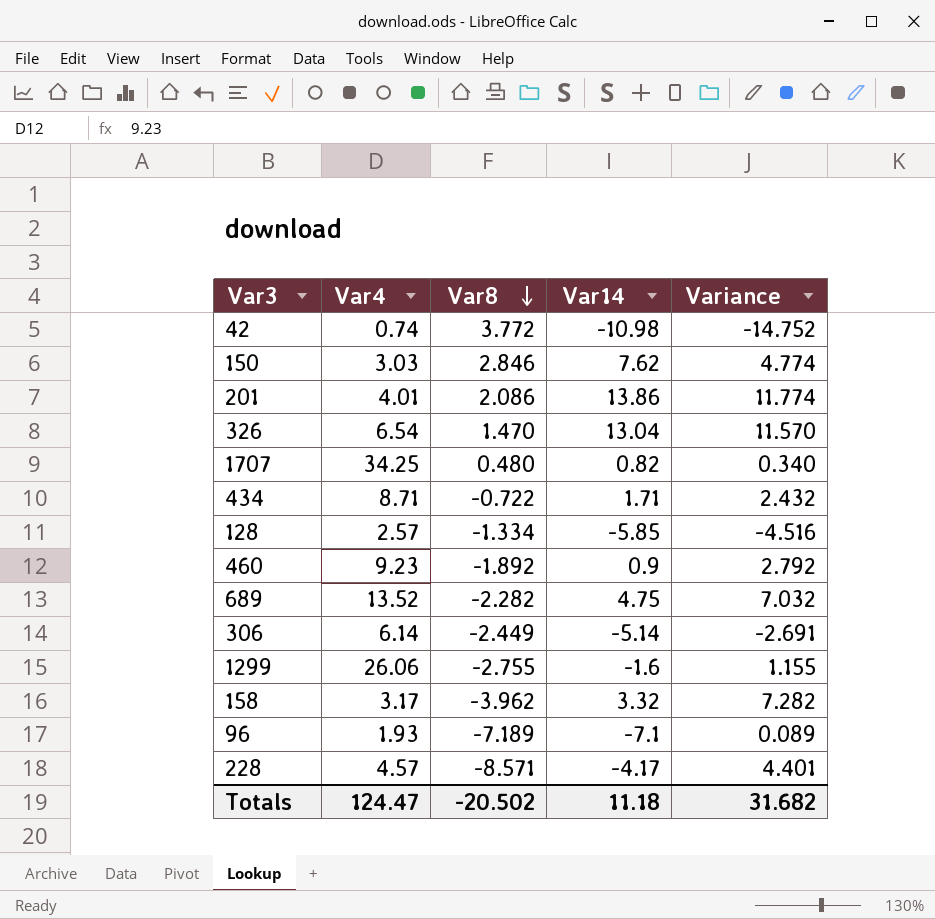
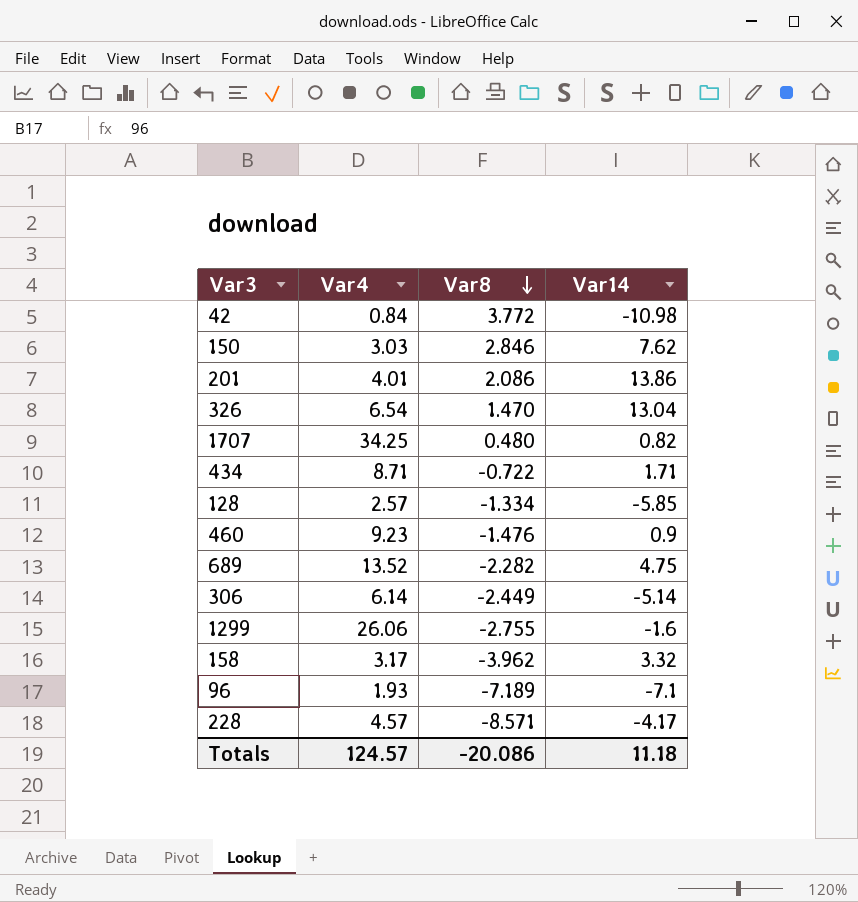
column Variance | formula: [Var14] - [Var8] -> none
42 | Var4: 0.74 -> 0.84
460 | Var8: -1.892 -> -1.476
Totals | Var4: 124.47 -> 124.57
Totals | Var8: -20.502 -> -20.086

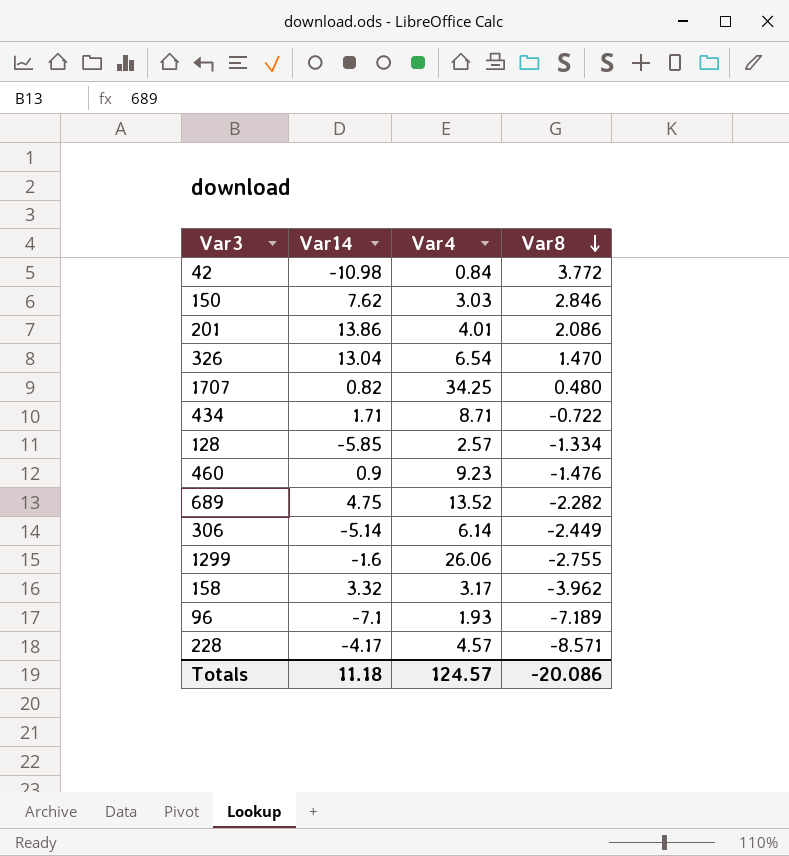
column Var14 | position: 4 -> 2

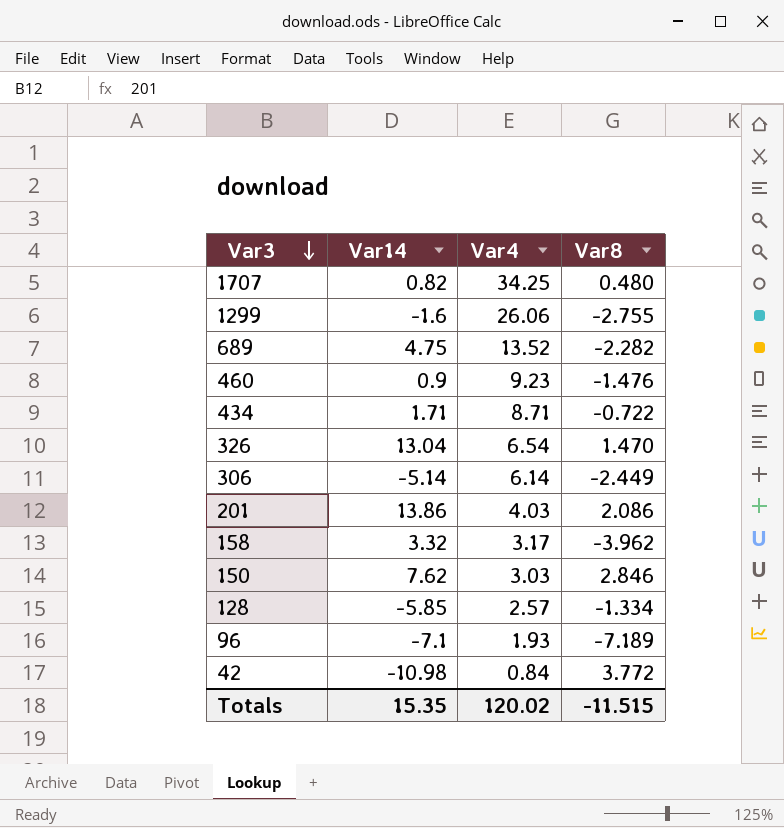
row order: Var8 descending -> Var3 descending
row 228: -4.17 | 4.57 | -8.571 -> none
201 | Var4: 4.01 -> 4.03
Totals | Var14: 11.18 -> 15.35
Totals | Var4: 124.57 -> 120.02
Totals | Var8: -20.086 -> -11.515

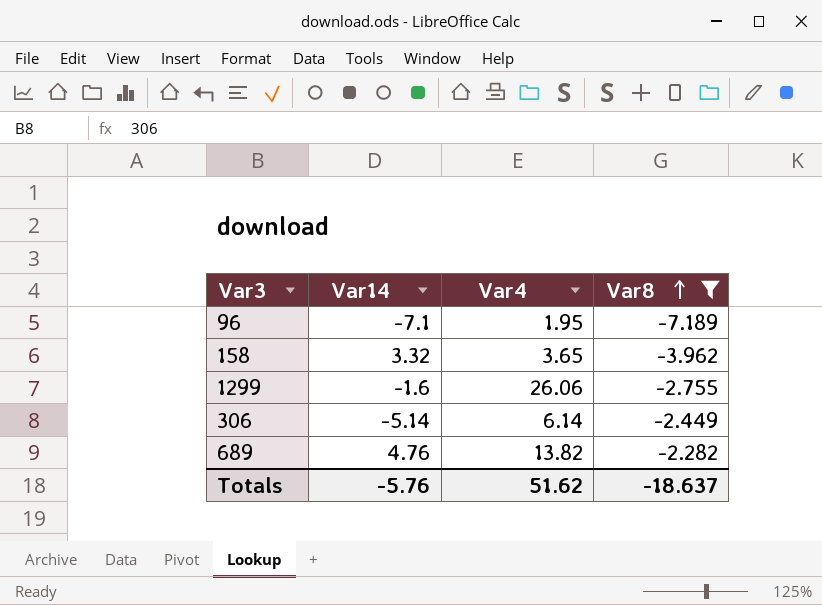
filter: none -> Var8 <= -2.282
row order: Var3 descending -> Var8 ascending
96 | Var4: 1.93 -> 1.95
158 | Var4: 3.17 -> 3.65
689 | Var14: 4.75 -> 4.76
689 | Var4: 13.52 -> 13.82
Totals | Var14: 15.35 -> -5.76
Totals | Var4: 120.02 -> 51.62
Totals | Var8: -11.515 -> -18.637

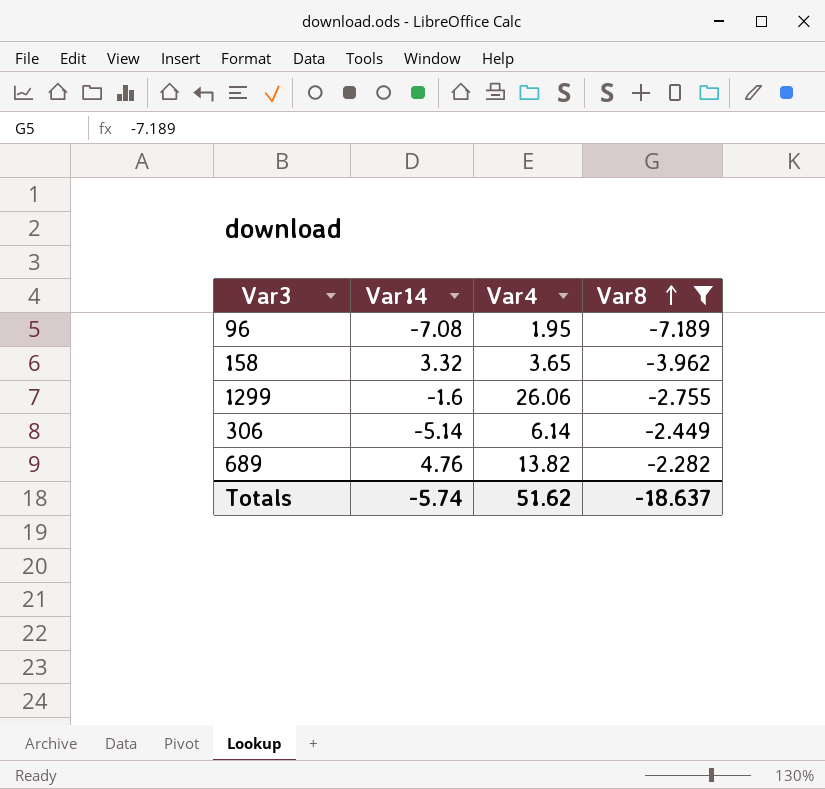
96 | Var14: -7.1 -> -7.08
Totals | Var14: -5.76 -> -5.74

